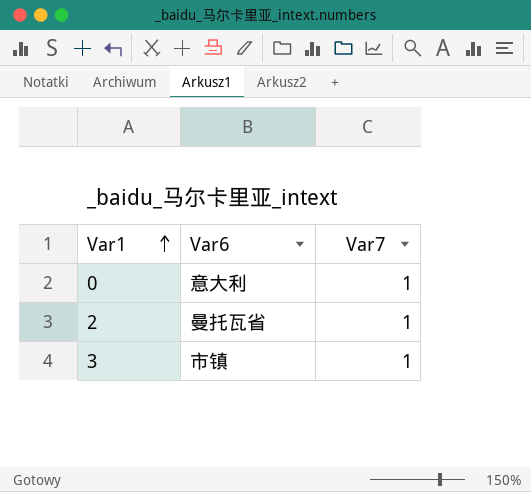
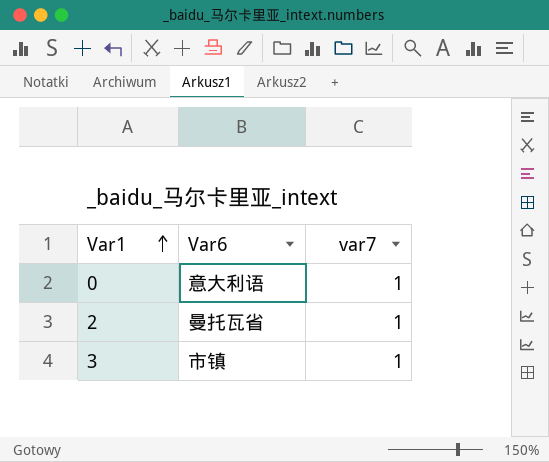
column name: Var7 -> var7
0 | Var6: 意大利 -> 意大利语

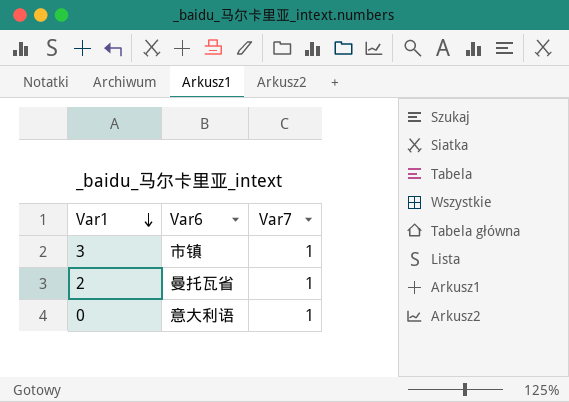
row order: Var1 ascending -> Var1 descending
column name: var7 -> Var7

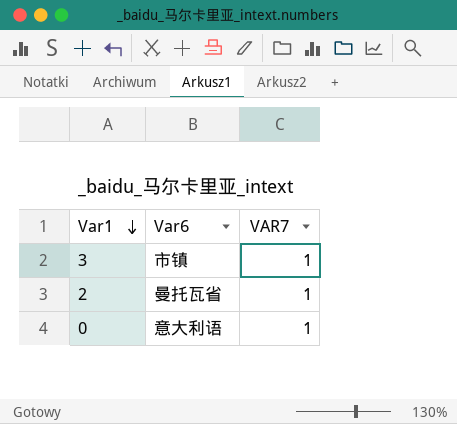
column name: Var7 -> VAR7

